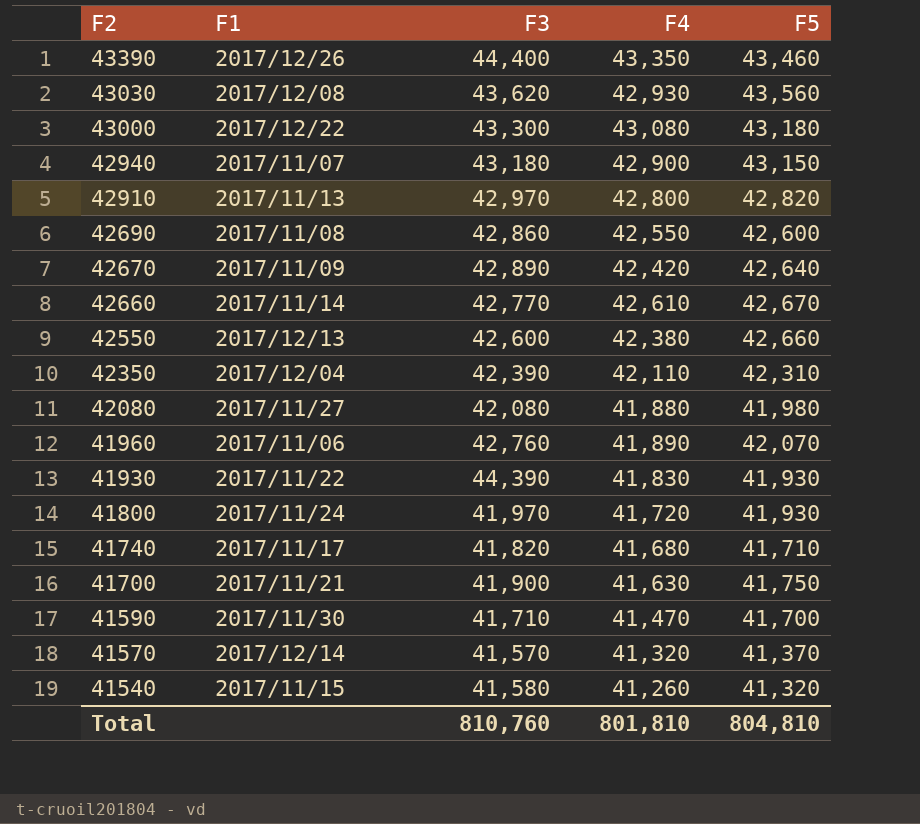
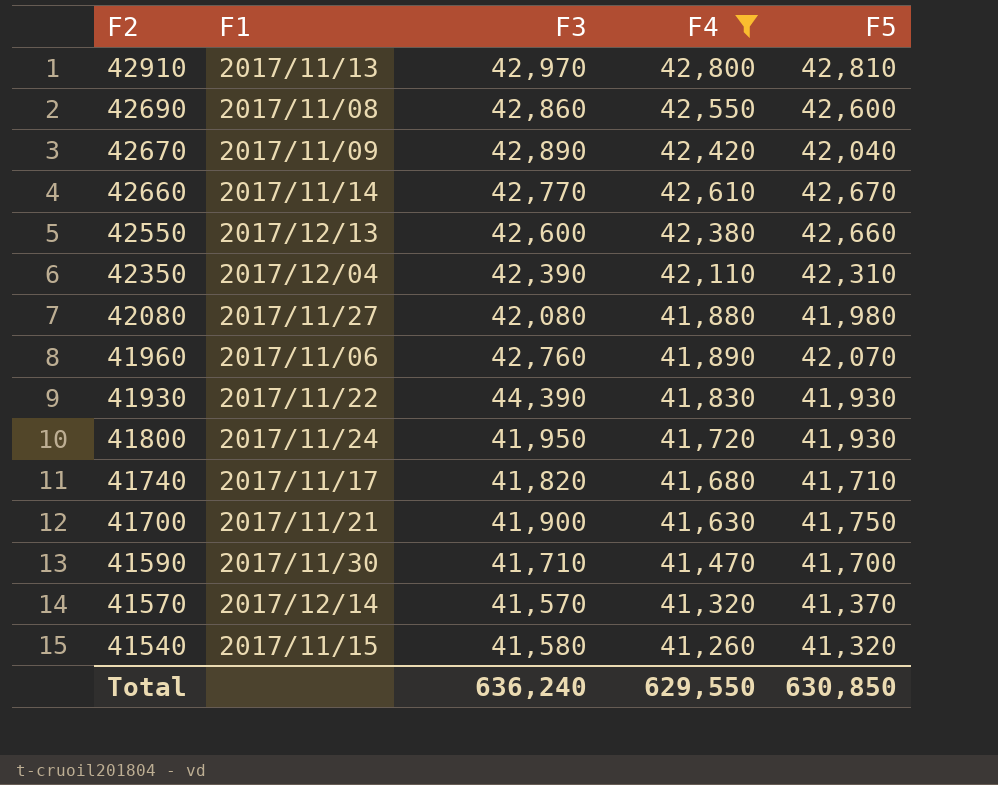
filter: none -> F4 <= 42,800
42910 | F5: 42,820 -> 42,810
42670 | F5: 42,640 -> 42,040
41800 | F3: 41,970 -> 41,950
Total | F3: 810,760 -> 636,240
Total | F4: 801,810 -> 629,550
Total | F5: 804,810 -> 630,850

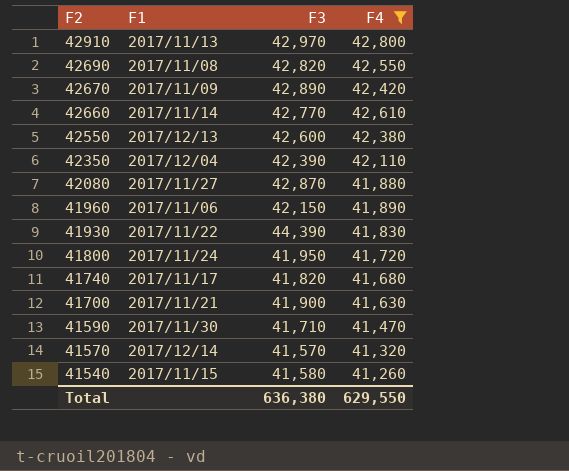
column F5 | position: 5 -> none
42690 | F3: 42,860 -> 42,820
42080 | F3: 42,080 -> 42,870
41960 | F3: 42,760 -> 42,150
Total | F3: 636,240 -> 636,380

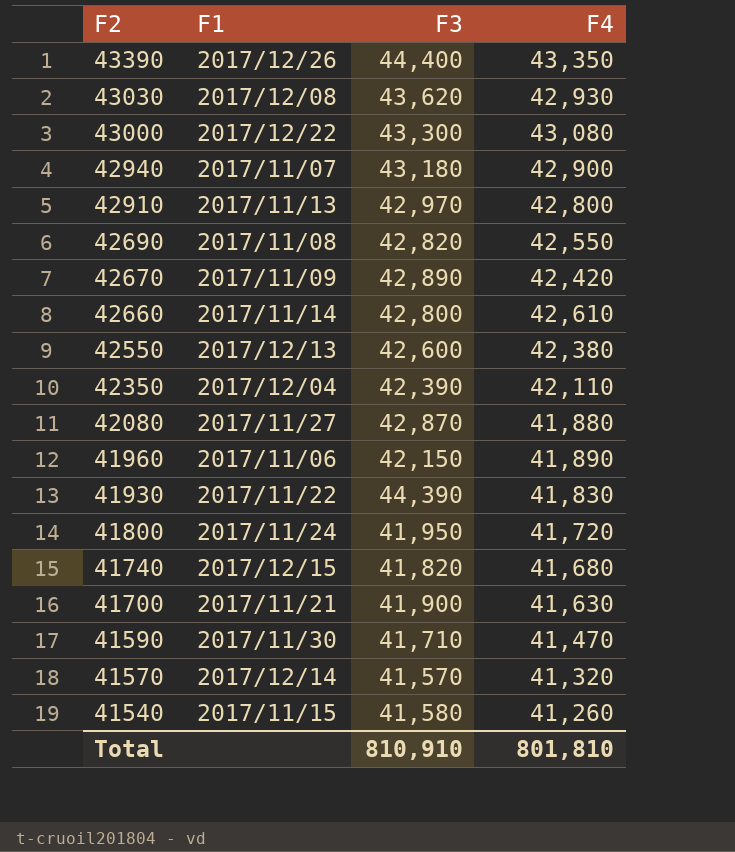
filter: F4 <= 42,800 -> none
42660 | F3: 42,770 -> 42,800
41740 | F1: 2017/11/17 -> 2017/12/15
Total | F3: 636,380 -> 810,910
Total | F4: 629,550 -> 801,810

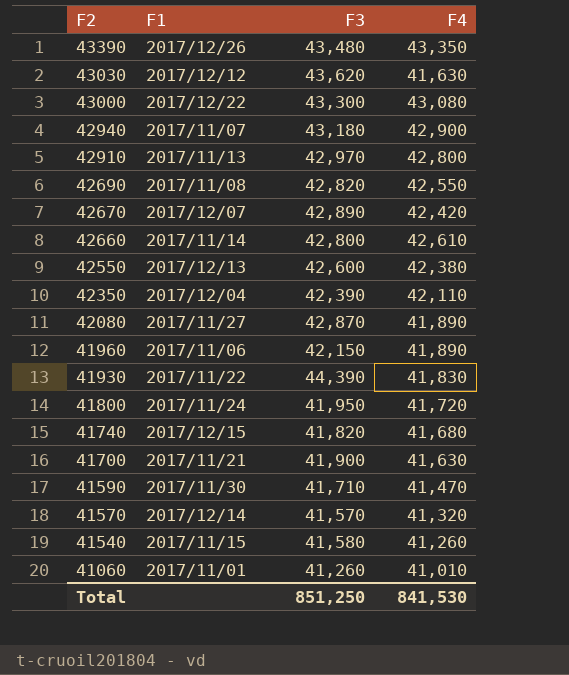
43390 | F3: 44,400 -> 43,480
43030 | F1: 2017/12/08 -> 2017/12/12
43030 | F4: 42,930 -> 41,630
42670 | F1: 2017/11/09 -> 2017/12/07
42080 | F4: 41,880 -> 41,890
row 41060: none -> 2017/11/01 | 41,260 | 41,010
Total | F3: 810,910 -> 851,250
Total | F4: 801,810 -> 841,530

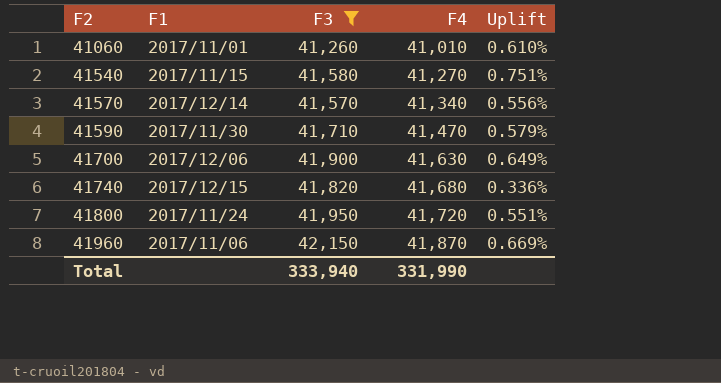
filter: none -> F3 <= 42,150
row order: F2 descending -> F2 ascending
column Uplift | formula: none -> ([F3] - [F4]) / [F4]
41540 | F4: 41,260 -> 41,270
41570 | F4: 41,320 -> 41,340
41700 | F1: 2017/11/21 -> 2017/12/06
41960 | F4: 41,890 -> 41,870
Total | F3: 851,250 -> 333,940
Total | F4: 841,530 -> 331,990

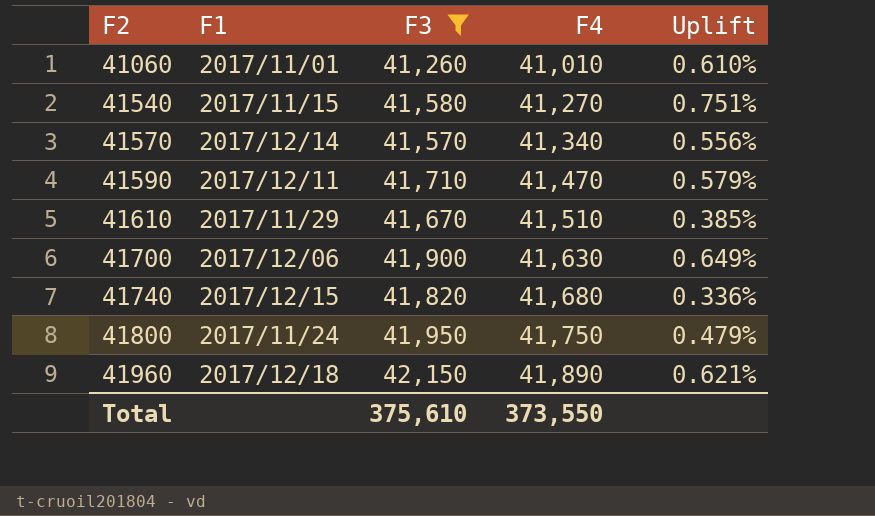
41590 | F1: 2017/11/30 -> 2017/12/11
row 41610: none -> 2017/11/29 | 41,670 | 41,510 | 0.385%
41800 | F4: 41,720 -> 41,750
41800 | Uplift: 0.551% -> 0.479%
41960 | F1: 2017/11/06 -> 2017/12/18
41960 | F4: 41,870 -> 41,890
41960 | Uplift: 0.669% -> 0.621%
Total | F3: 333,940 -> 375,610
Total | F4: 331,990 -> 373,550

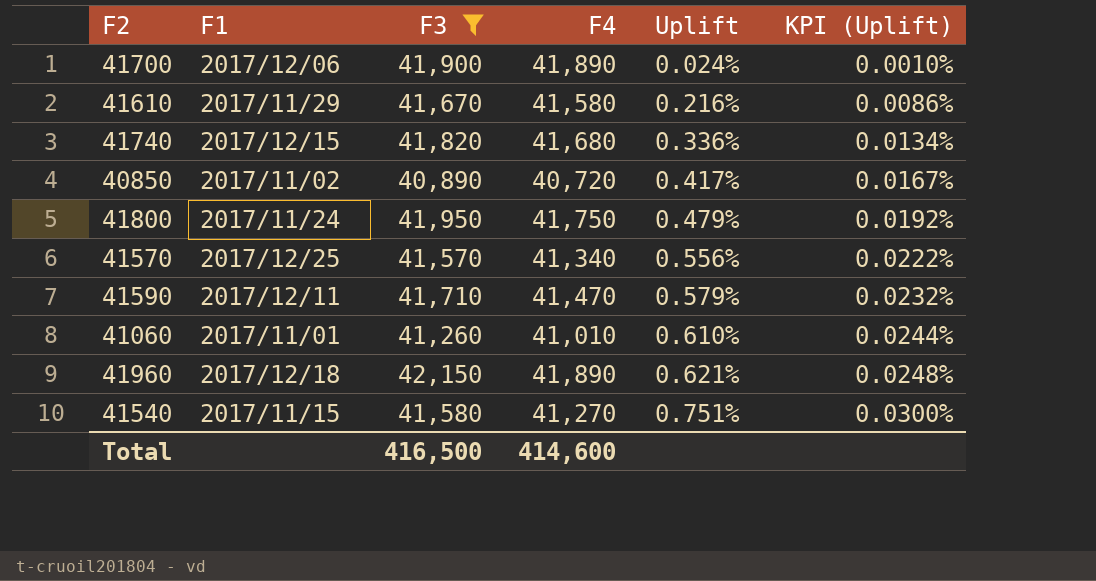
row order: F2 ascending -> Uplift ascending
column KPI (Uplift) | formula: none -> [Uplift] * 0.04
41700 | F4: 41,630 -> 41,890
41700 | Uplift: 0.649% -> 0.024%
41610 | F4: 41,510 -> 41,580
41610 | Uplift: 0.385% -> 0.216%
row 40850: none -> 2017/11/02 | 40,890 | 40,720 | 0.417% | 0.0167%
41570 | F1: 2017/12/14 -> 2017/12/25
Total | F3: 375,610 -> 416,500
Total | F4: 373,550 -> 414,600

